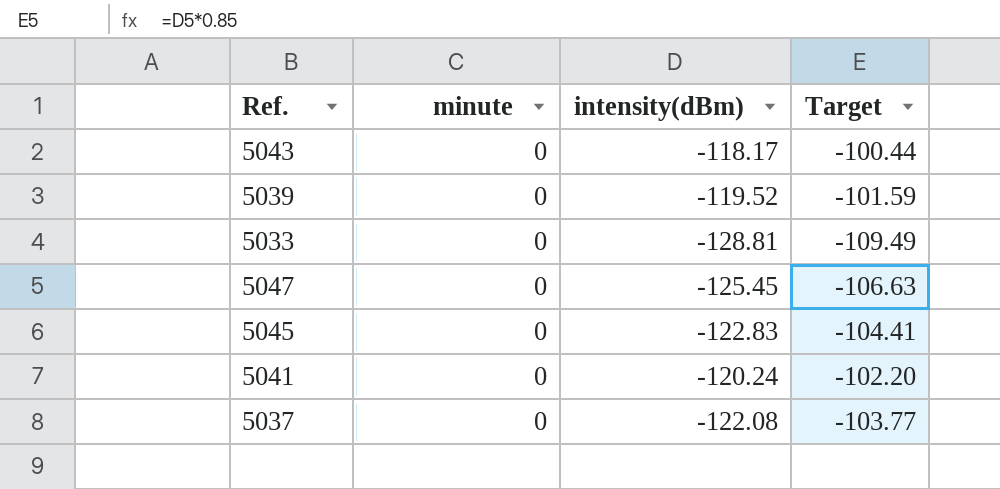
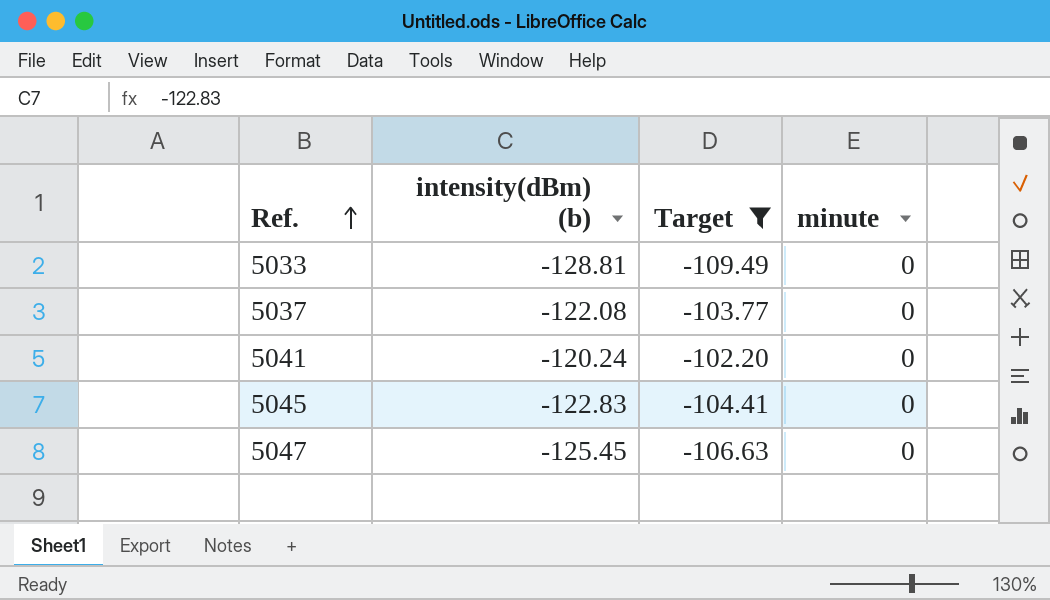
filter: none -> Target <= -102.20
row order: none -> Ref. ascending
column name: intensity(dBm) -> intensity(dBm) (b)
column minute | position: 2 -> 4

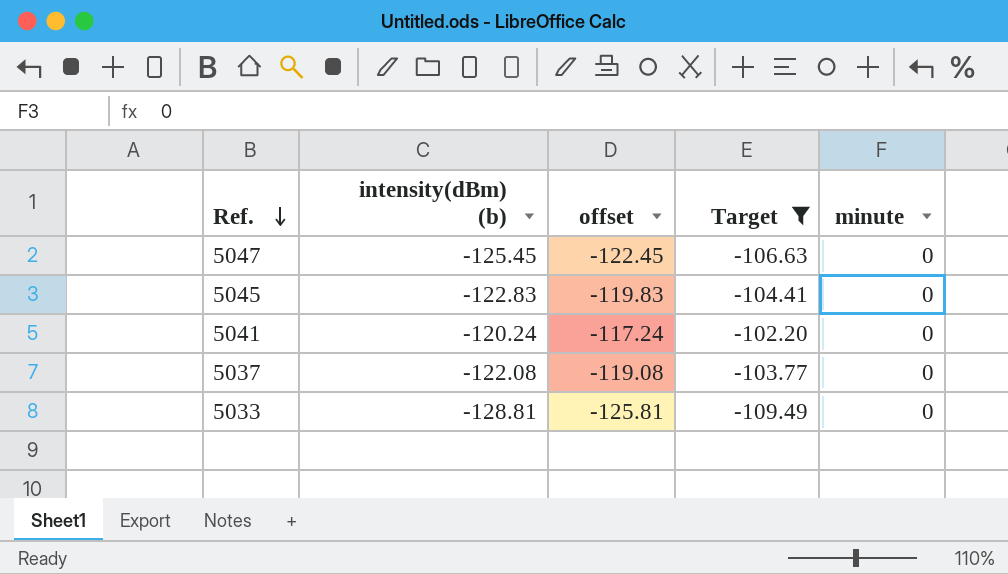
row order: Ref. ascending -> Ref. descending
column offset | formula: none -> [intensity(dBm) (b)] + 3

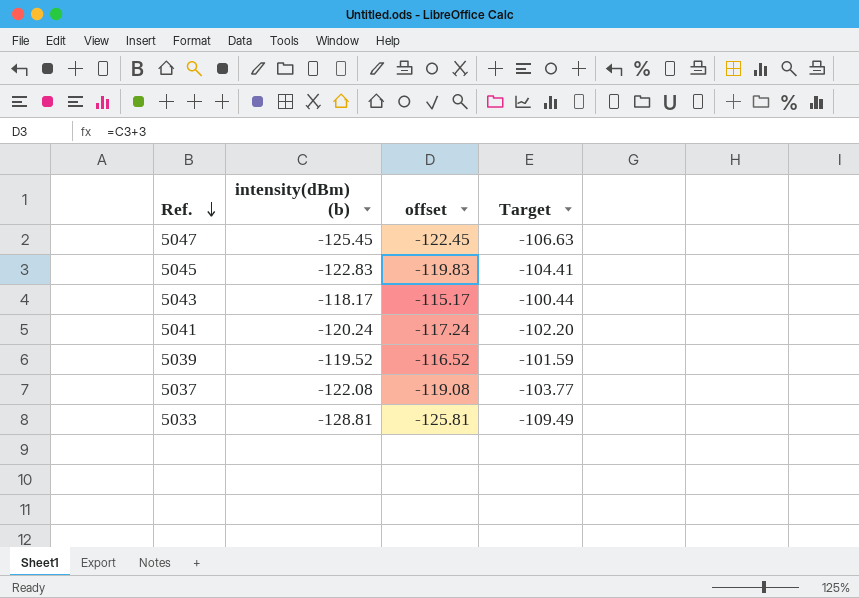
filter: Target <= -102.20 -> none
column minute | position: 5 -> none

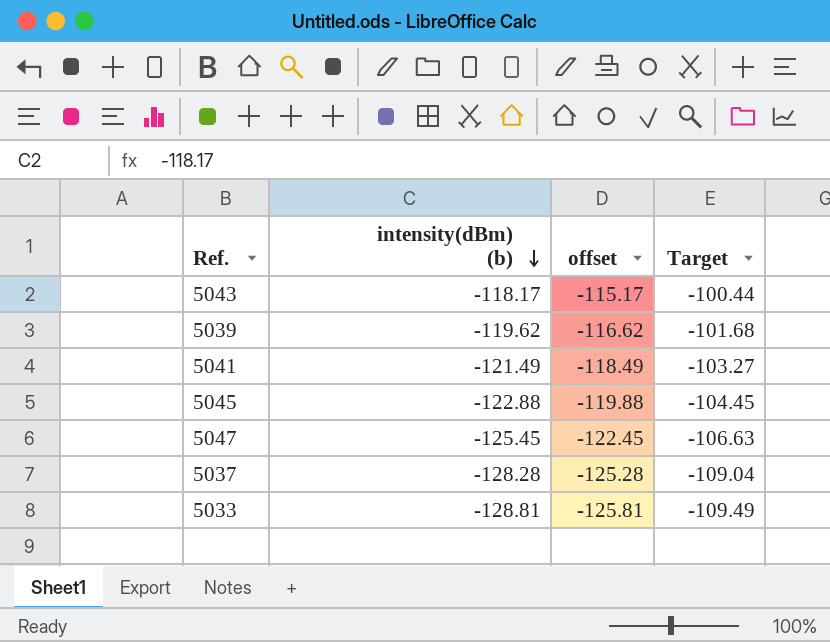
row order: Ref. descending -> intensity(dBm) (b) descending
5039 | intensity(dBm) (b): -119.52 -> -119.62
5039 | offset: -116.52 -> -116.62
5039 | Target: -101.59 -> -101.68
5041 | intensity(dBm) (b): -120.24 -> -121.49
5041 | offset: -117.24 -> -118.49
5041 | Target: -102.20 -> -103.27
5045 | intensity(dBm) (b): -122.83 -> -122.88
5045 | offset: -119.83 -> -119.88
5045 | Target: -104.41 -> -104.45
5037 | intensity(dBm) (b): -122.08 -> -128.28
5037 | offset: -119.08 -> -125.28
5037 | Target: -103.77 -> -109.04

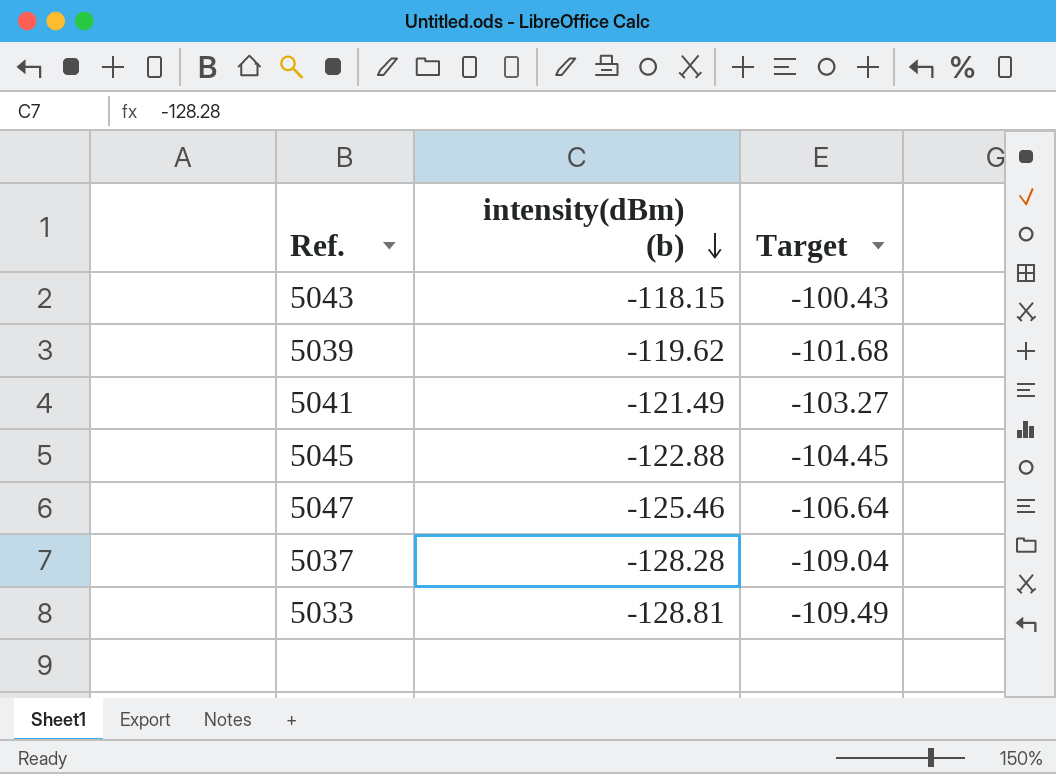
column offset | formula: [intensity(dBm) (b)] + 3 -> none
5043 | intensity(dBm) (b): -118.17 -> -118.15
5043 | Target: -100.44 -> -100.43
5047 | intensity(dBm) (b): -125.45 -> -125.46
5047 | Target: -106.63 -> -106.64

